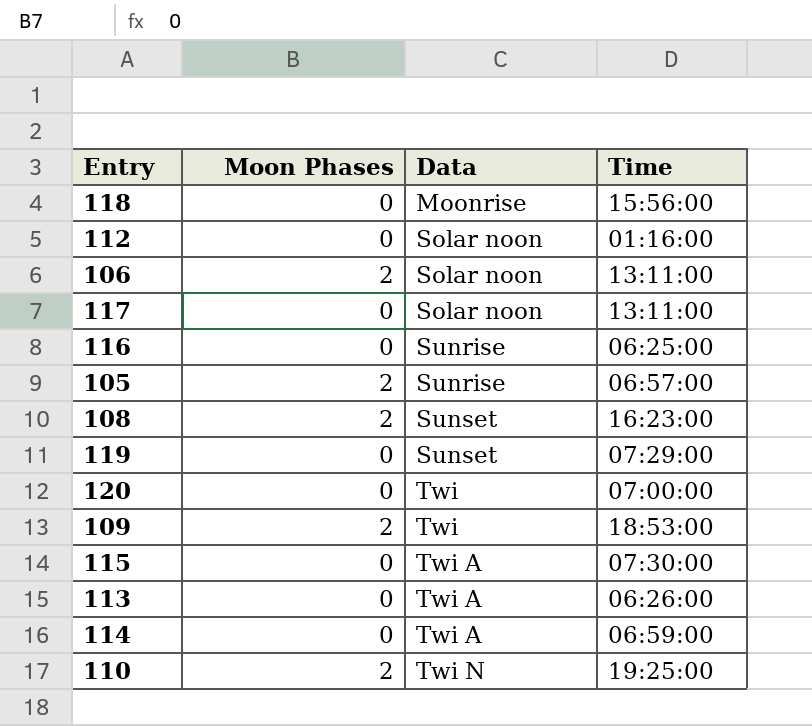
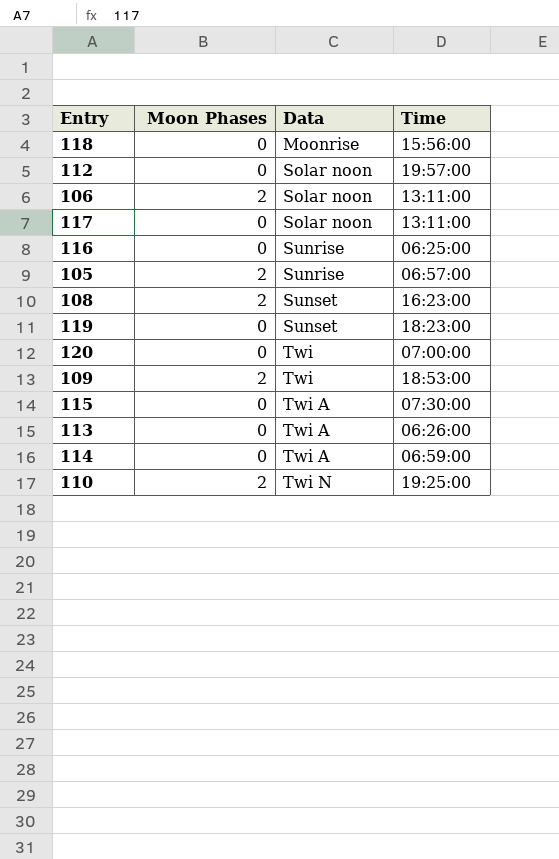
112 | Time: 01:16:00 -> 19:57:00
119 | Time: 07:29:00 -> 18:23:00

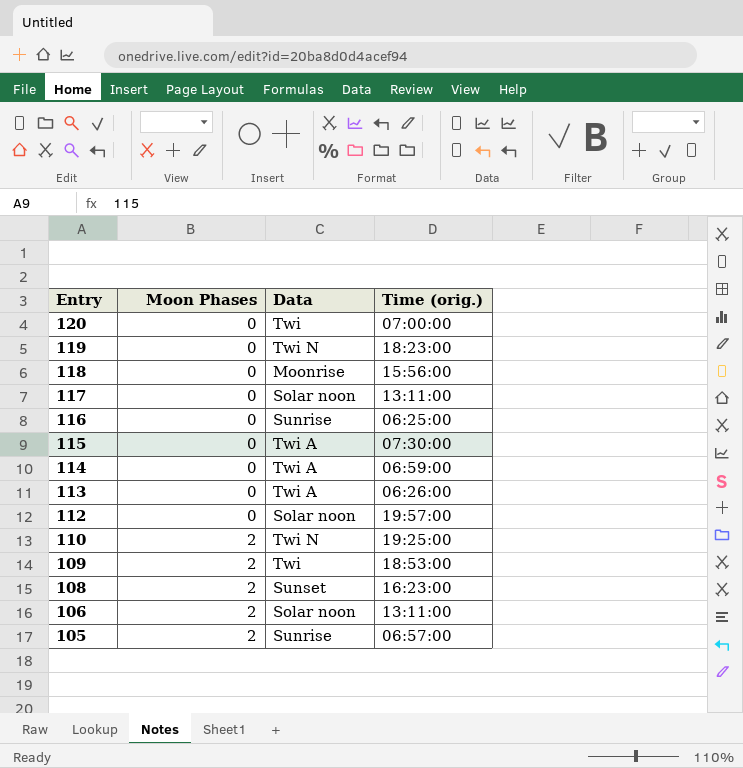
row order: Data ascending -> Entry descending
column name: Time -> Time (orig.)
119 | Data: Sunset -> Twi N

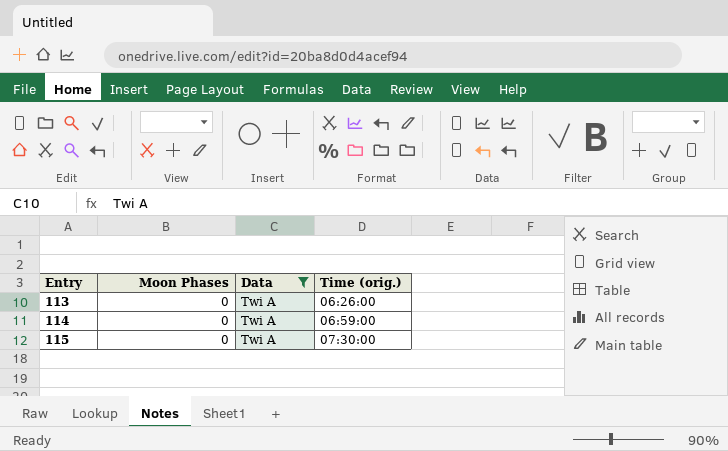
filter: none -> Data = Twi A
row order: Entry descending -> Entry ascending

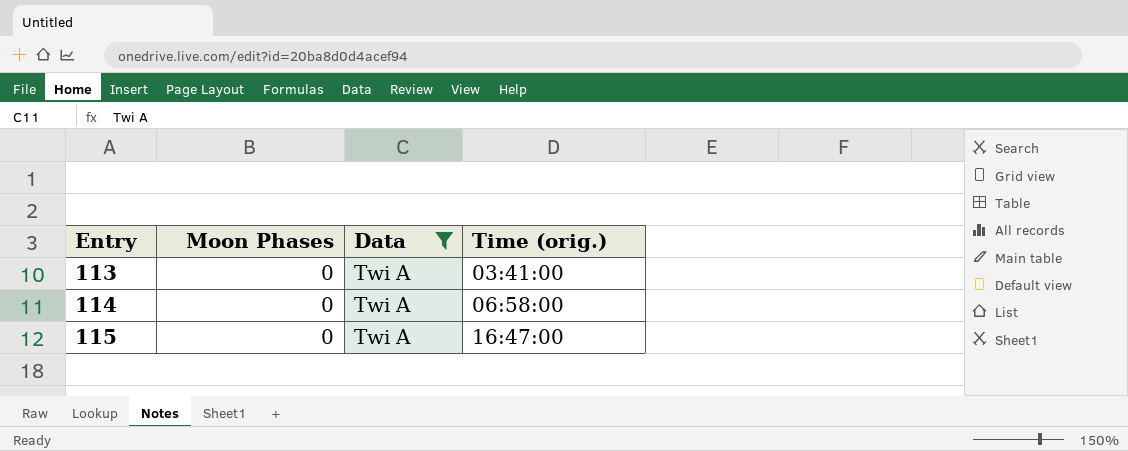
113 | Time (orig.): 06:26:00 -> 03:41:00
114 | Time (orig.): 06:59:00 -> 06:58:00
115 | Time (orig.): 07:30:00 -> 16:47:00

